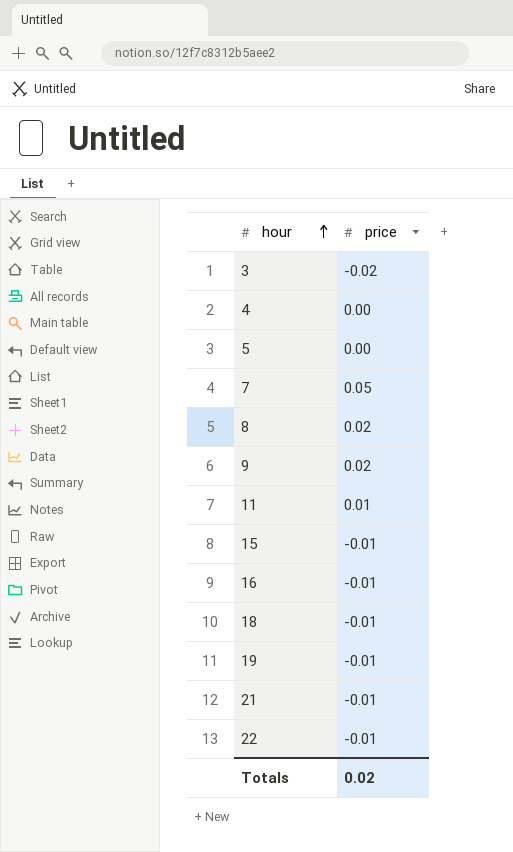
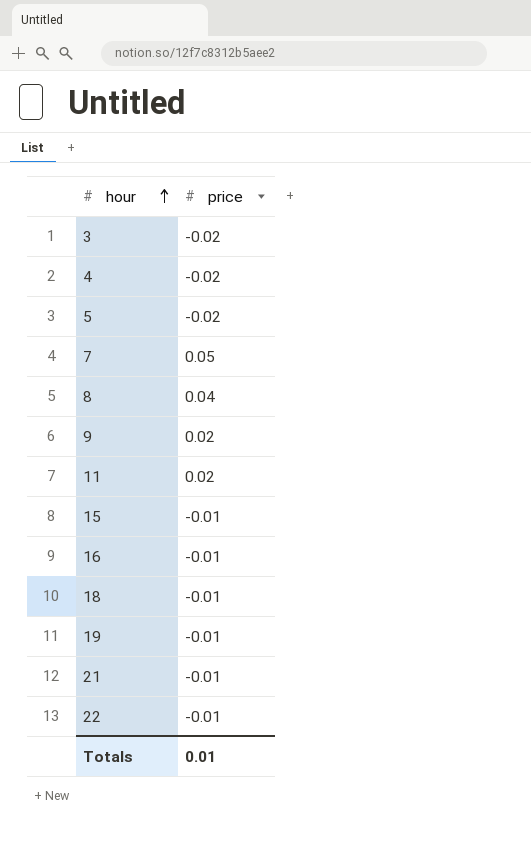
4 | price: 0.00 -> -0.02
5 | price: 0.00 -> -0.02
8 | price: 0.02 -> 0.04
11 | price: 0.01 -> 0.02
Totals | price: 0.02 -> 0.01

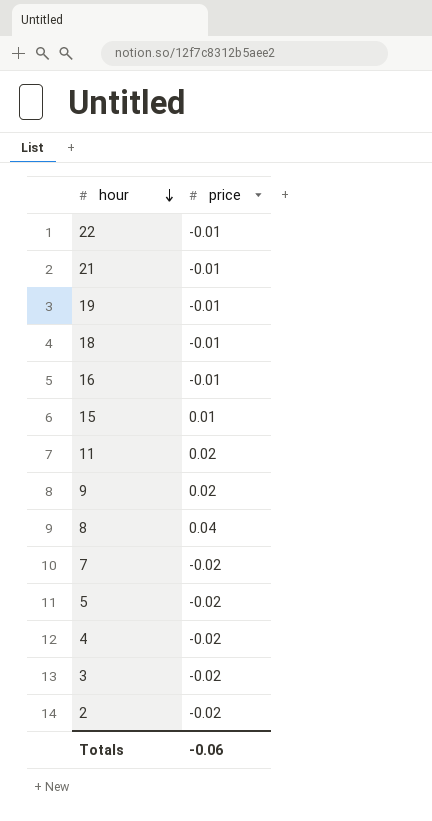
row order: hour ascending -> hour descending
15 | price: -0.01 -> 0.01
7 | price: 0.05 -> -0.02
row 2: none -> -0.02
Totals | price: 0.01 -> -0.06

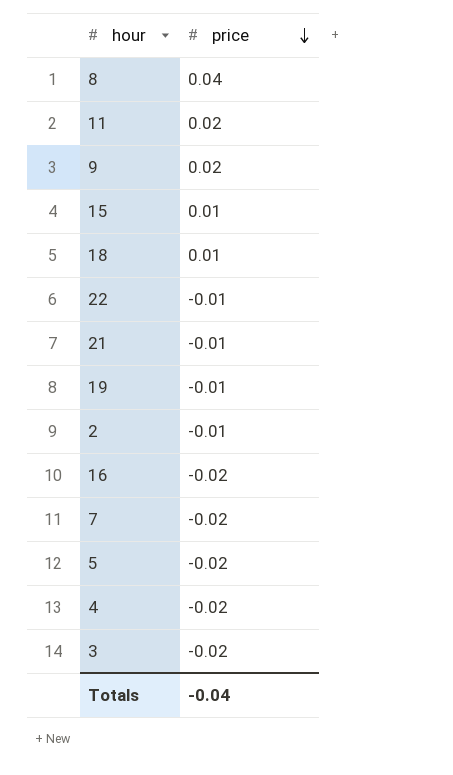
row order: hour descending -> price descending
18 | price: -0.01 -> 0.01
2 | price: -0.02 -> -0.01
16 | price: -0.01 -> -0.02
Totals | price: -0.06 -> -0.04

